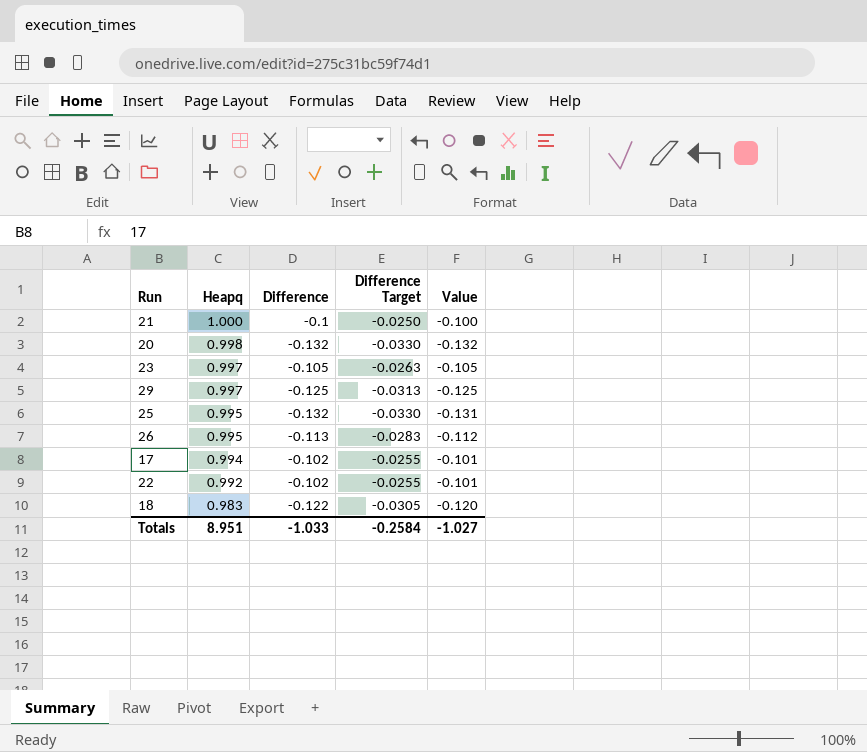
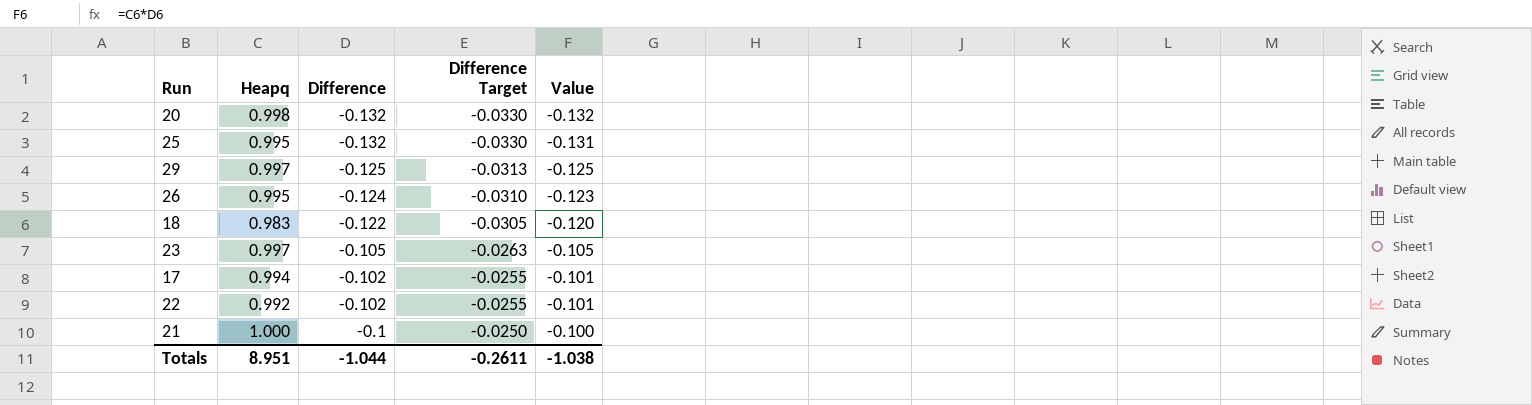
row order: Heapq descending -> Difference ascending
26 | Difference: -0.113 -> -0.124
26 | Difference Target: -0.0283 -> -0.0310
26 | Value: -0.112 -> -0.123
Totals | Difference: -1.033 -> -1.044
Totals | Difference Target: -0.2584 -> -0.2611
Totals | Value: -1.027 -> -1.038

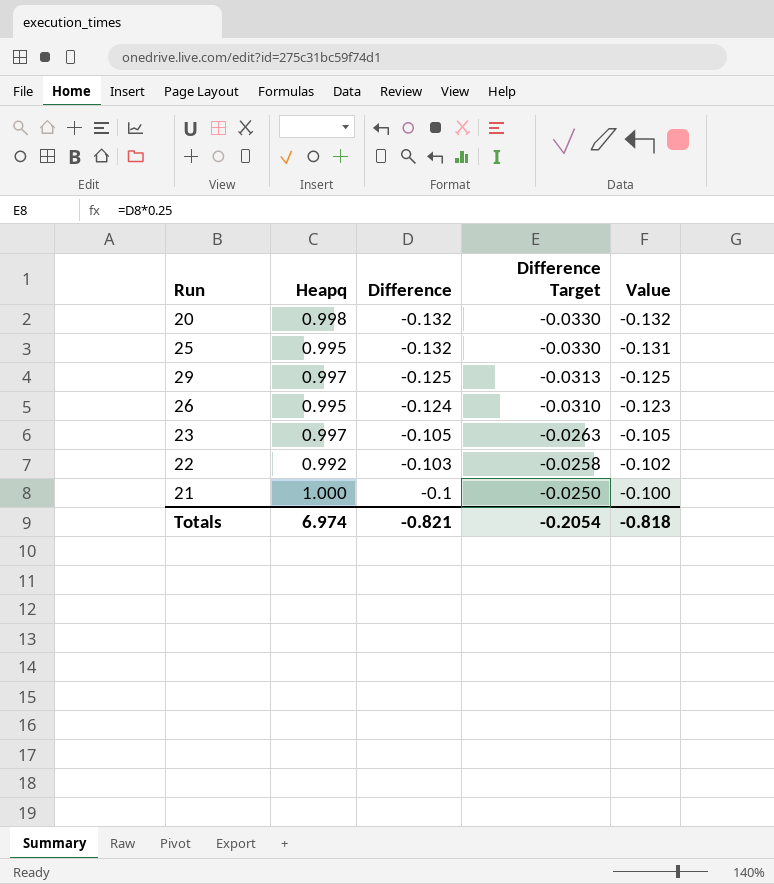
row 18: 0.983 | -0.122 | -0.0305 | -0.120 -> none
row 17: 0.994 | -0.102 | -0.0255 | -0.101 -> none
22 | Difference: -0.102 -> -0.103
22 | Difference Target: -0.0255 -> -0.0258
22 | Value: -0.101 -> -0.102
Totals | Heapq: 8.951 -> 6.974
Totals | Difference: -1.044 -> -0.821
Totals | Difference Target: -0.2611 -> -0.2054
Totals | Value: -1.038 -> -0.818

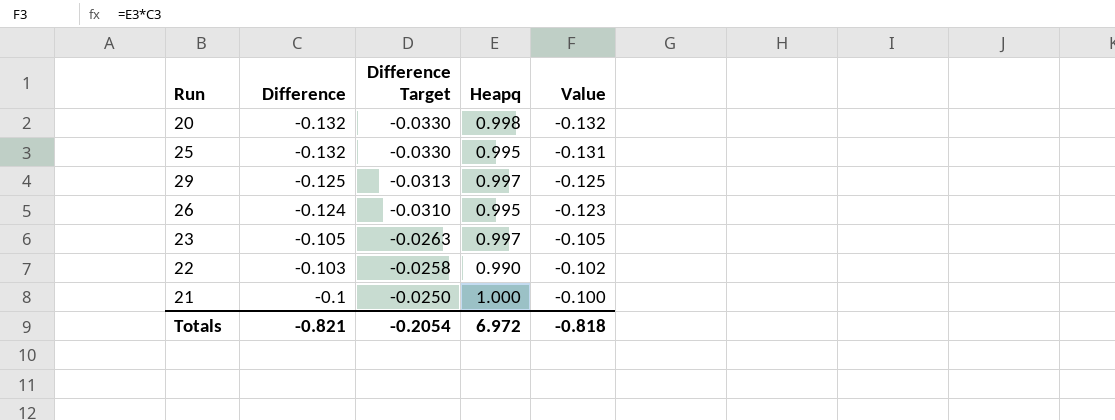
column Heapq | position: 2 -> 4
22 | Heapq: 0.992 -> 0.990
Totals | Heapq: 6.974 -> 6.972

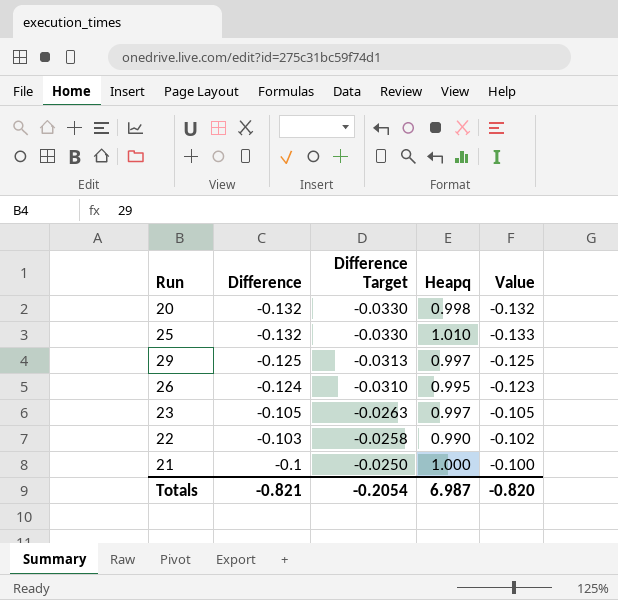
25 | Heapq: 0.995 -> 1.010
25 | Value: -0.131 -> -0.133
Totals | Heapq: 6.972 -> 6.987
Totals | Value: -0.818 -> -0.820

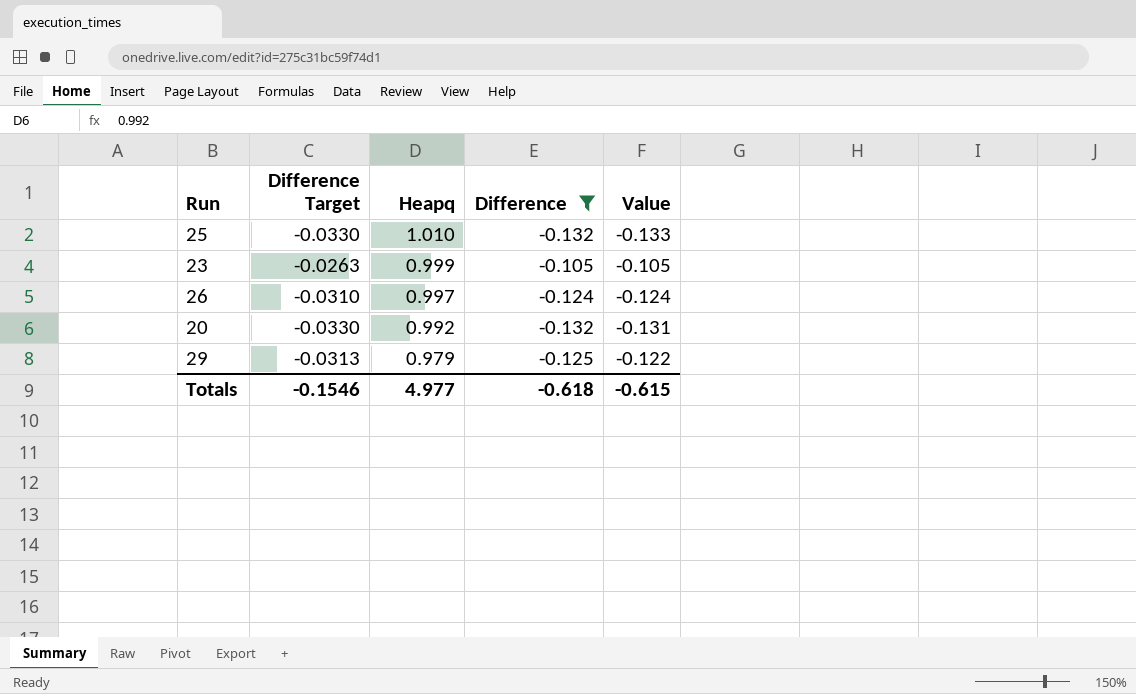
filter: none -> Difference <= -0.105
row order: Difference ascending -> Heapq descending
column Difference | position: 2 -> 4
23 | Heapq: 0.997 -> 0.999
26 | Heapq: 0.995 -> 0.997
26 | Value: -0.123 -> -0.124
20 | Heapq: 0.998 -> 0.992
20 | Value: -0.132 -> -0.131
29 | Heapq: 0.997 -> 0.979
29 | Value: -0.125 -> -0.122
Totals | Difference Target: -0.2054 -> -0.1546
Totals | Heapq: 6.987 -> 4.977
Totals | Difference: -0.821 -> -0.618
Totals | Value: -0.820 -> -0.615

